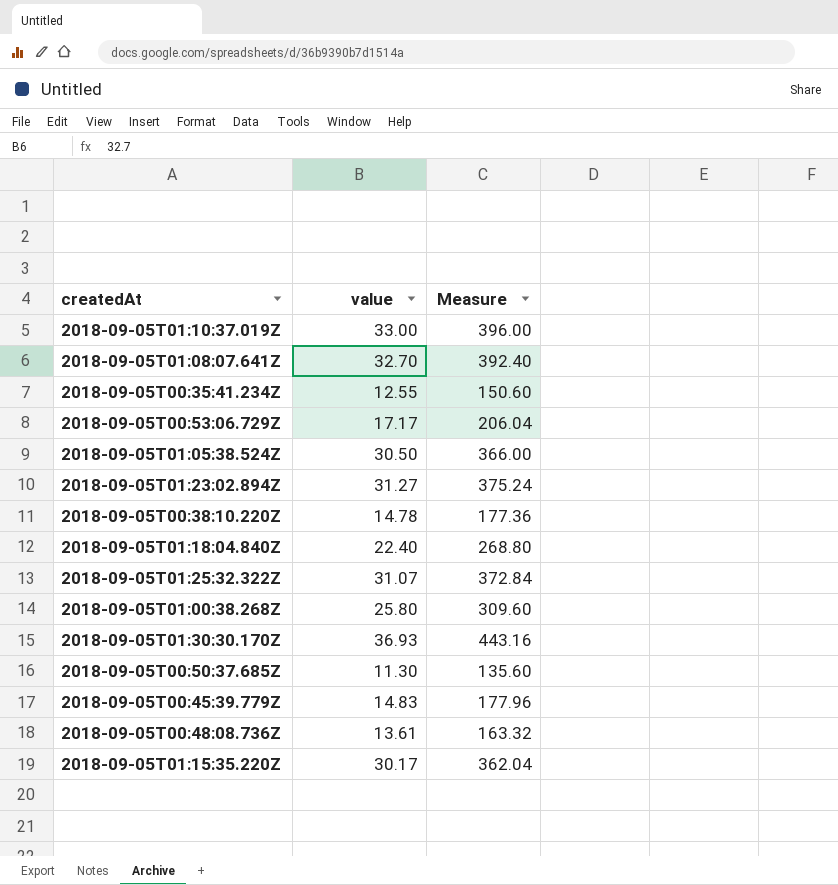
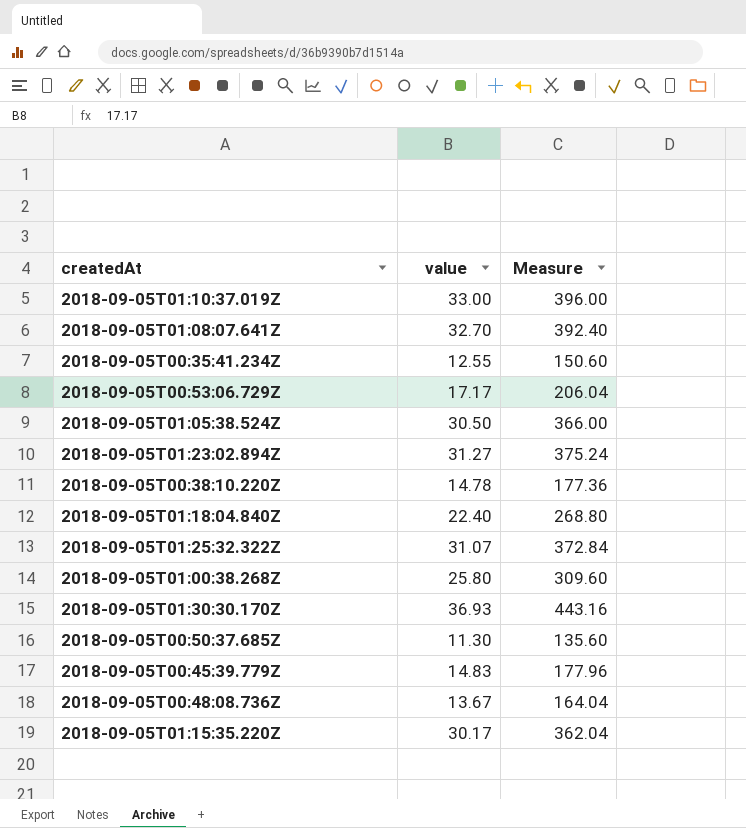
2018-09-05T00:48:08.736Z | value: 13.61 -> 13.67
2018-09-05T00:48:08.736Z | Measure: 163.32 -> 164.04

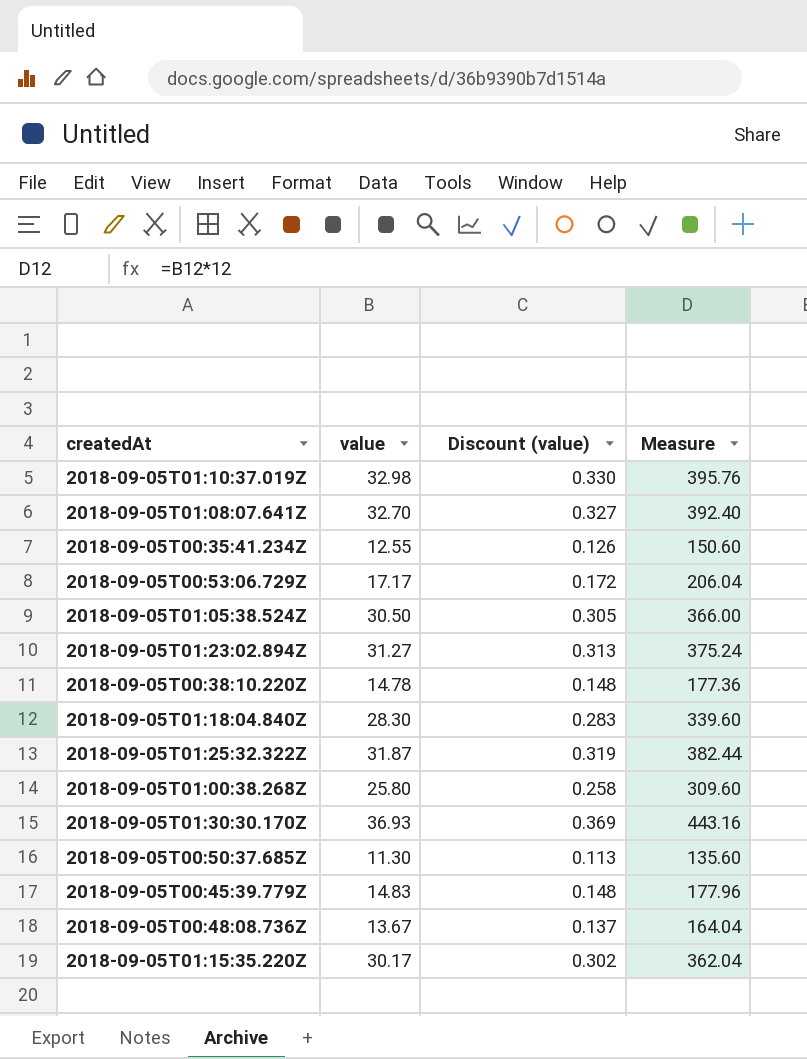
column Discount (value) | formula: none -> [value] * 0.01
2018-09-05T01:10:37.019Z | value: 33.00 -> 32.98
2018-09-05T01:10:37.019Z | Measure: 396.00 -> 395.76
2018-09-05T01:18:04.840Z | value: 22.40 -> 28.30
2018-09-05T01:18:04.840Z | Measure: 268.80 -> 339.60
2018-09-05T01:25:32.322Z | value: 31.07 -> 31.87
2018-09-05T01:25:32.322Z | Measure: 372.84 -> 382.44

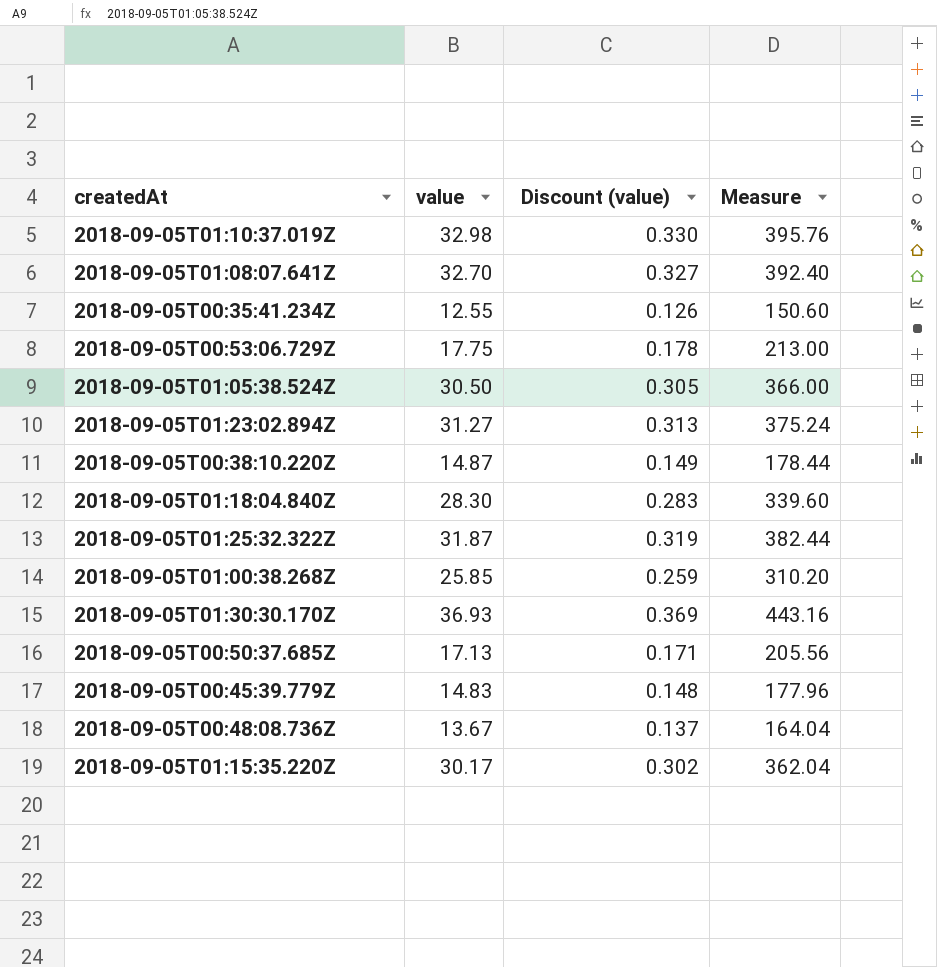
2018-09-05T00:53:06.729Z | value: 17.17 -> 17.75
2018-09-05T00:53:06.729Z | Discount (value): 0.172 -> 0.178
2018-09-05T00:53:06.729Z | Measure: 206.04 -> 213.00
2018-09-05T00:38:10.220Z | value: 14.78 -> 14.87
2018-09-05T00:38:10.220Z | Discount (value): 0.148 -> 0.149
2018-09-05T00:38:10.220Z | Measure: 177.36 -> 178.44
2018-09-05T01:00:38.268Z | value: 25.80 -> 25.85
2018-09-05T01:00:38.268Z | Discount (value): 0.258 -> 0.259
2018-09-05T01:00:38.268Z | Measure: 309.60 -> 310.20
2018-09-05T00:50:37.685Z | value: 11.30 -> 17.13
2018-09-05T00:50:37.685Z | Discount (value): 0.113 -> 0.171
2018-09-05T00:50:37.685Z | Measure: 135.60 -> 205.56

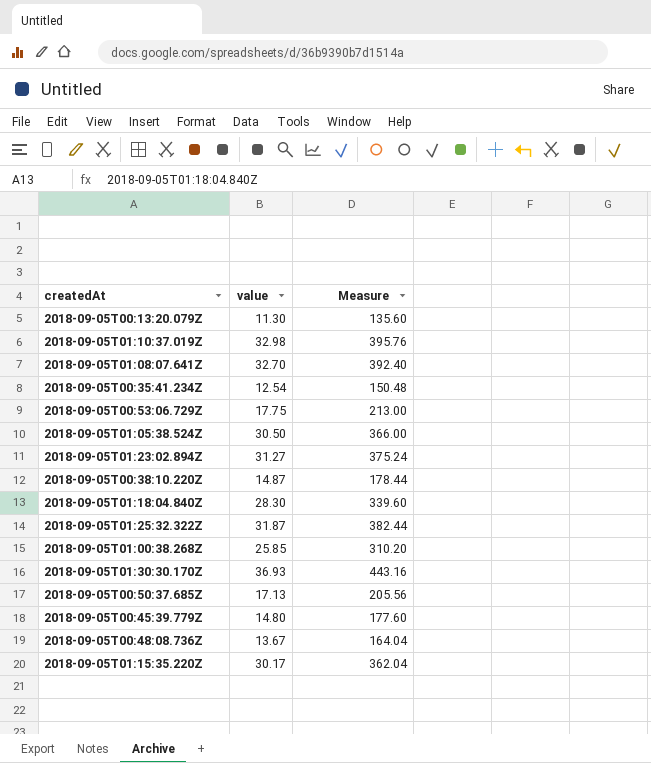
column Discount (value) | formula: [value] * 0.01 -> none
row 2018-09-05T00:13:20.079Z: none -> 11.30 | 135.60
2018-09-05T00:35:41.234Z | value: 12.55 -> 12.54
2018-09-05T00:35:41.234Z | Measure: 150.60 -> 150.48
2018-09-05T00:45:39.779Z | value: 14.83 -> 14.80
2018-09-05T00:45:39.779Z | Measure: 177.96 -> 177.60

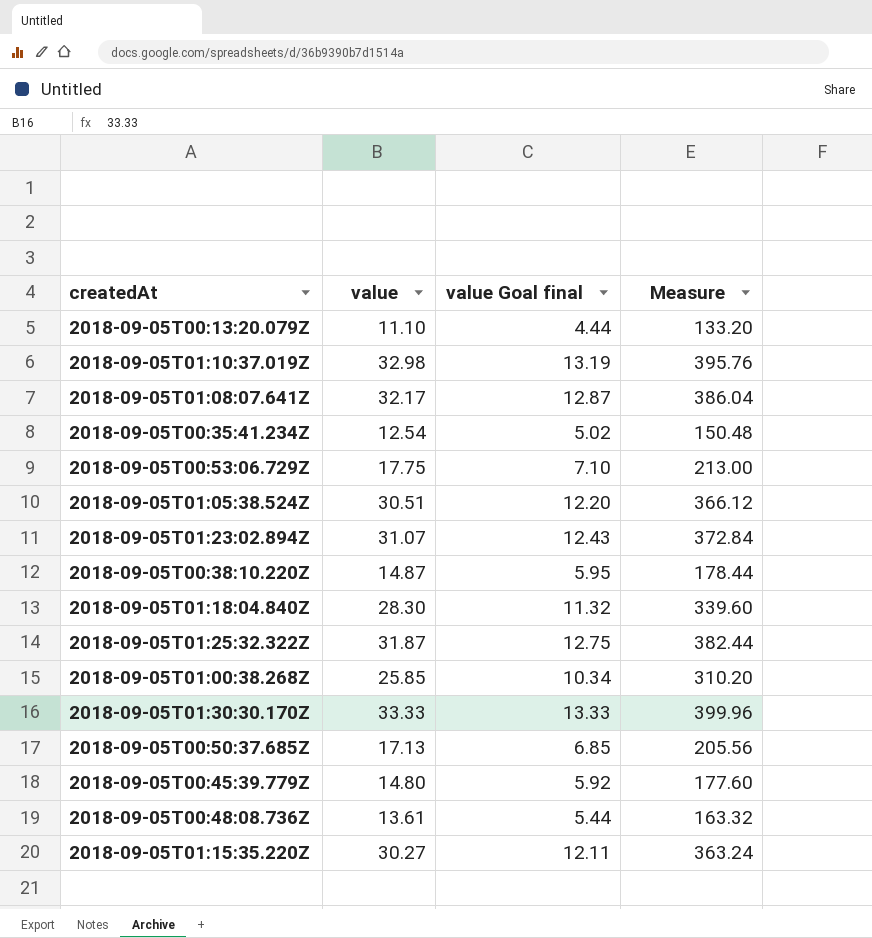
column value Goal final | formula: none -> [value] * 0.4
2018-09-05T00:13:20.079Z | value: 11.30 -> 11.10
2018-09-05T00:13:20.079Z | Measure: 135.60 -> 133.20
2018-09-05T01:08:07.641Z | value: 32.70 -> 32.17
2018-09-05T01:08:07.641Z | Measure: 392.40 -> 386.04
2018-09-05T01:05:38.524Z | value: 30.50 -> 30.51
2018-09-05T01:05:38.524Z | Measure: 366.00 -> 366.12
2018-09-05T01:23:02.894Z | value: 31.27 -> 31.07
2018-09-05T01:23:02.894Z | Measure: 375.24 -> 372.84
2018-09-05T01:30:30.170Z | value: 36.93 -> 33.33
2018-09-05T01:30:30.170Z | Measure: 443.16 -> 399.96
2018-09-05T00:48:08.736Z | value: 13.67 -> 13.61
2018-09-05T00:48:08.736Z | Measure: 164.04 -> 163.32
2018-09-05T01:15:35.220Z | value: 30.17 -> 30.27
2018-09-05T01:15:35.220Z | Measure: 362.04 -> 363.24

